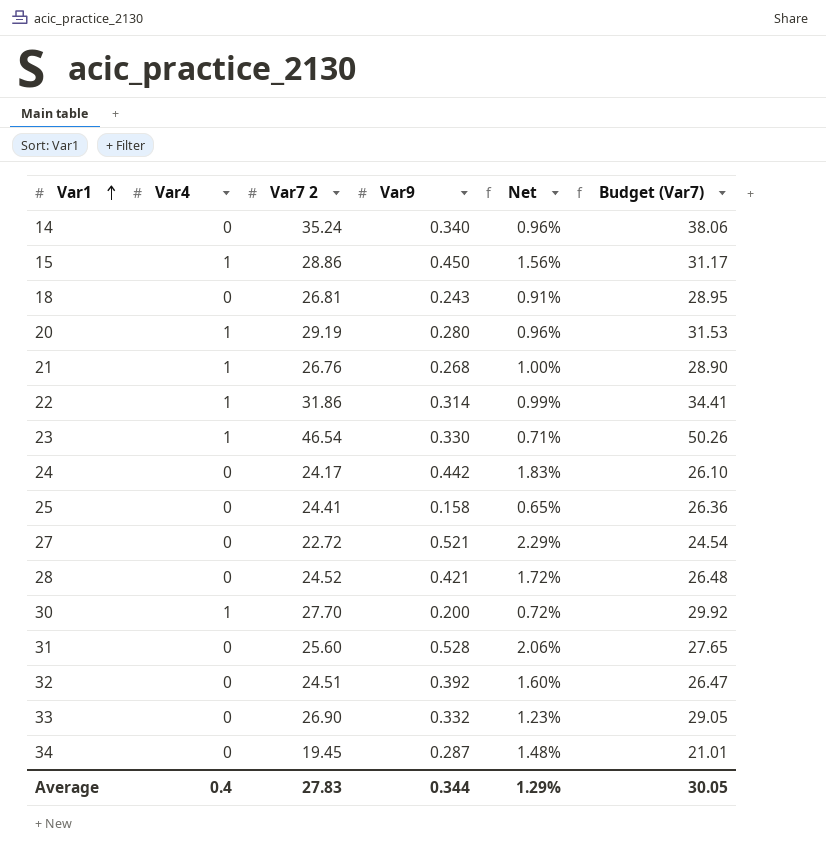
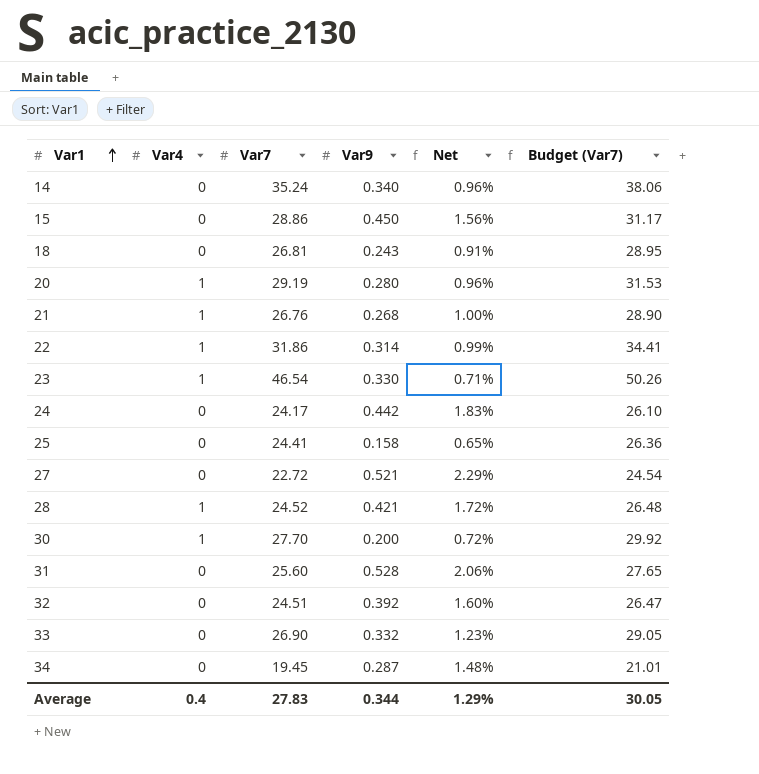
column name: Var7 2 -> Var7
15 | Var4: 1 -> 0
28 | Var4: 0 -> 1

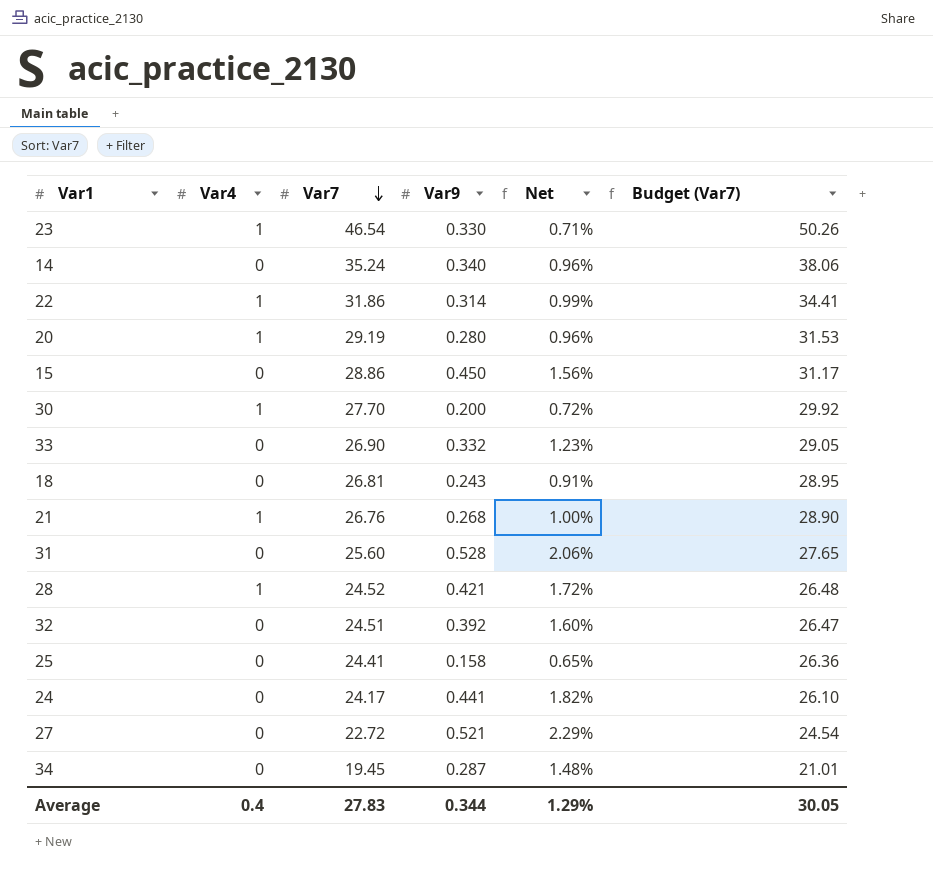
row order: Var1 ascending -> Var7 descending
24 | Var9: 0.442 -> 0.441
24 | Net: 1.83% -> 1.82%

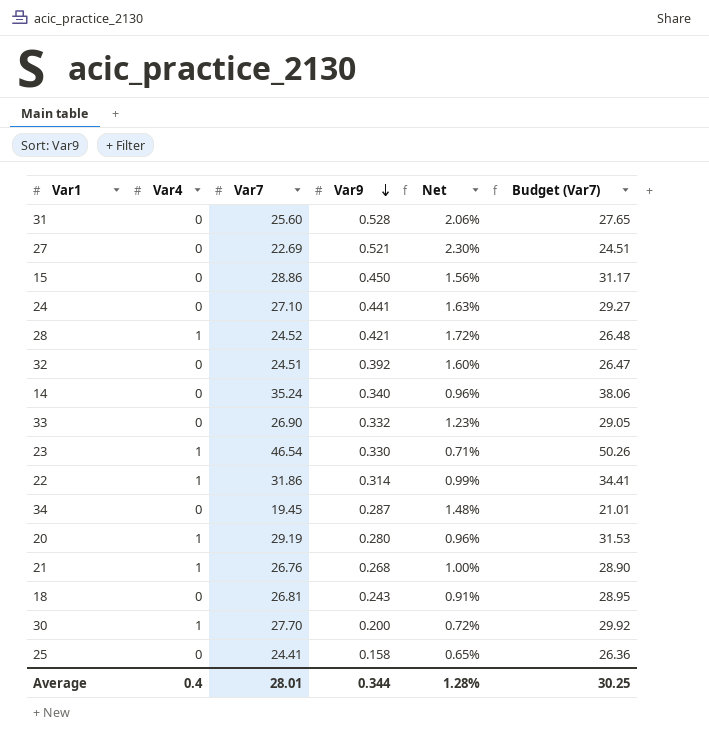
row order: Var7 descending -> Var9 descending
27 | Var7: 22.72 -> 22.69
27 | Net: 2.29% -> 2.30%
27 | Budget (Var7): 24.54 -> 24.51
24 | Var7: 24.17 -> 27.10
24 | Net: 1.82% -> 1.63%
24 | Budget (Var7): 26.10 -> 29.27
Average | Var7: 27.83 -> 28.01
Average | Net: 1.29% -> 1.28%
Average | Budget (Var7): 30.05 -> 30.25

